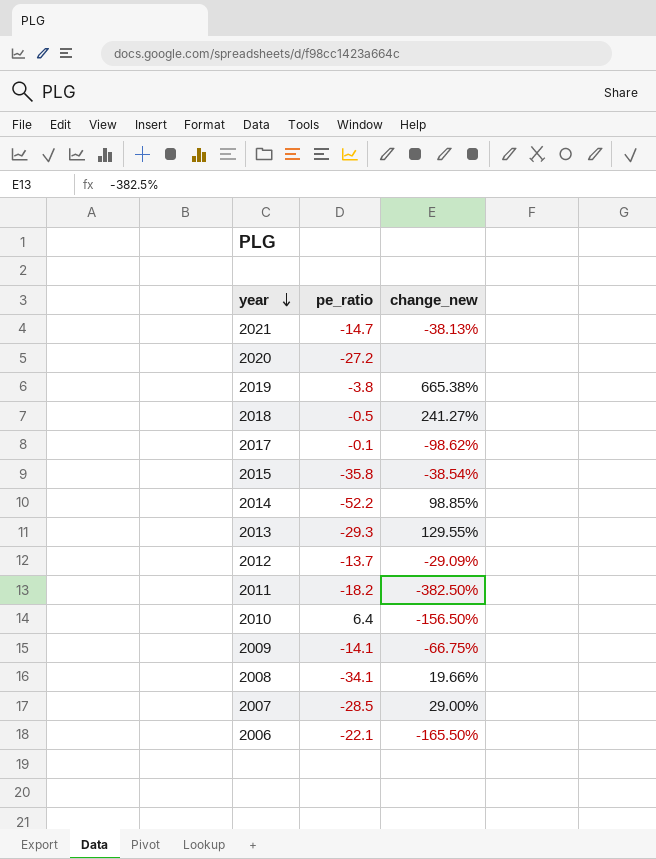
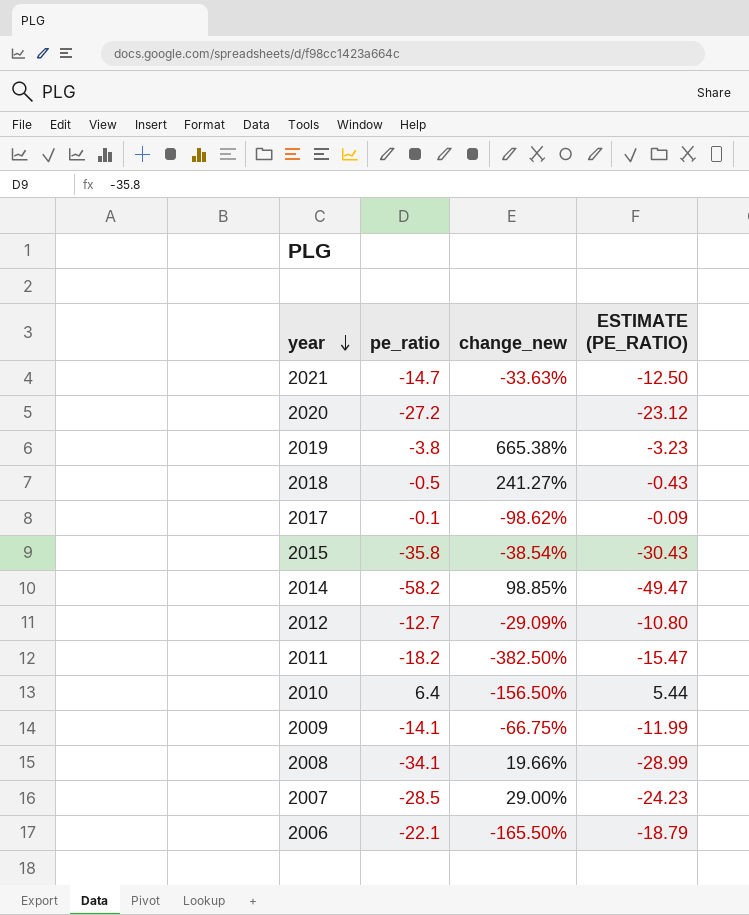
column ESTIMATE (PE_RATIO) | formula: none -> [pe_ratio] * 0.85
row 2013: -29.3 | 129.55% -> none
2021 | change_new: -38.13% -> -33.63%
2014 | pe_ratio: -52.2 -> -58.2
2012 | pe_ratio: -13.7 -> -12.7

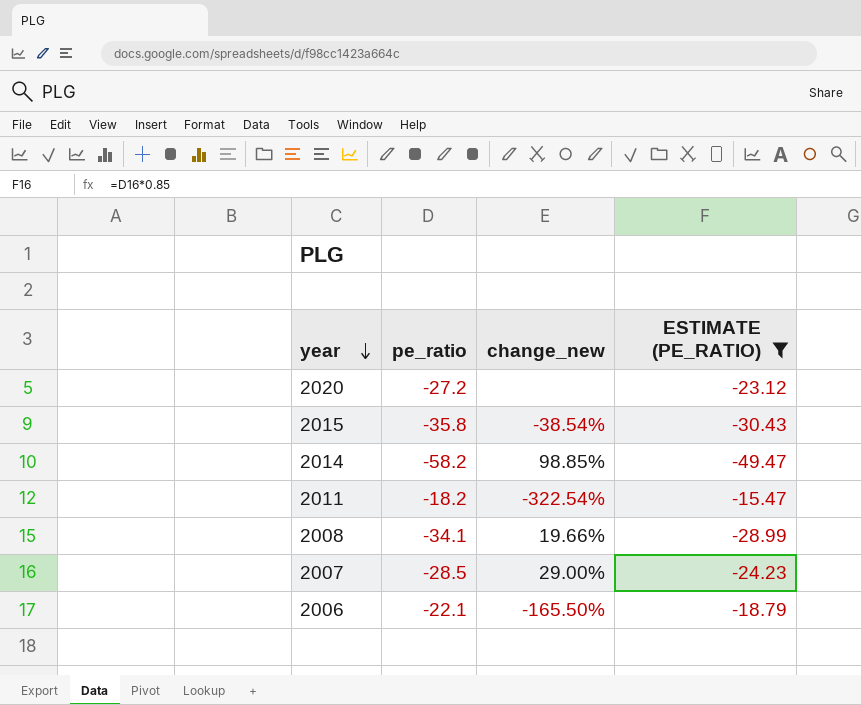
filter: none -> ESTIMATE (PE_RATIO) <= -15.47
2011 | change_new: -382.50% -> -322.54%

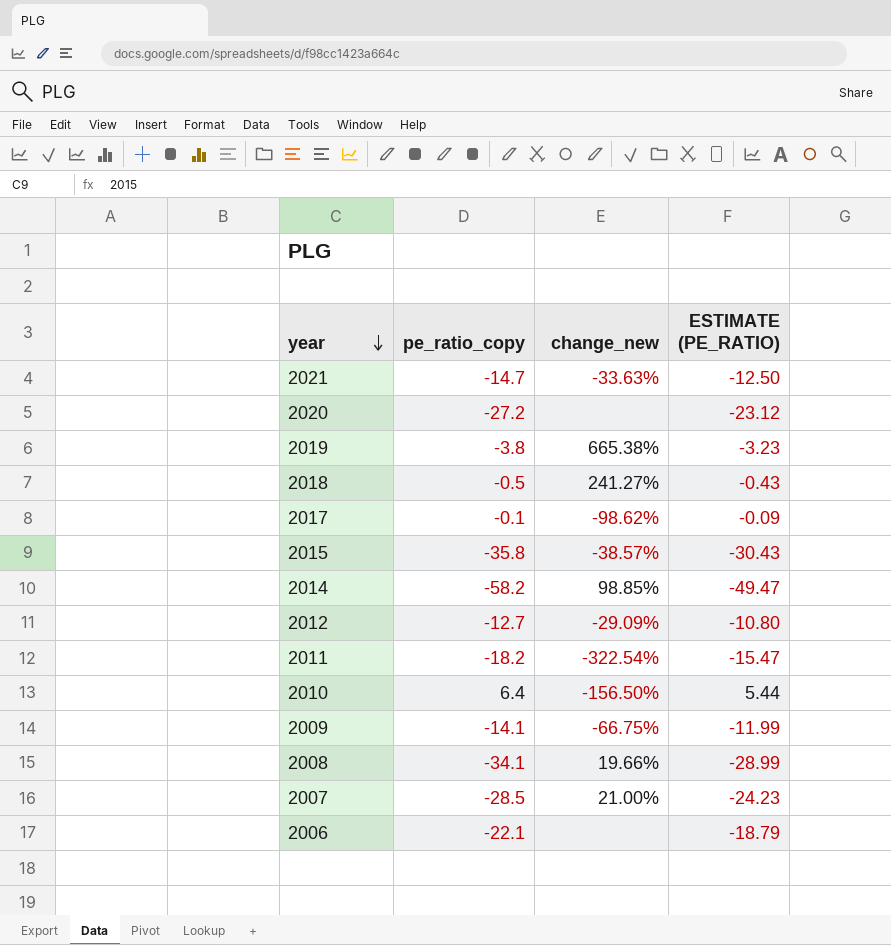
filter: ESTIMATE (PE_RATIO) <= -15.47 -> none
column name: pe_ratio -> pe_ratio_copy
2015 | change_new: -38.54% -> -38.57%
2007 | change_new: 29.00% -> 21.00%
2006 | change_new: -165.50% -> none

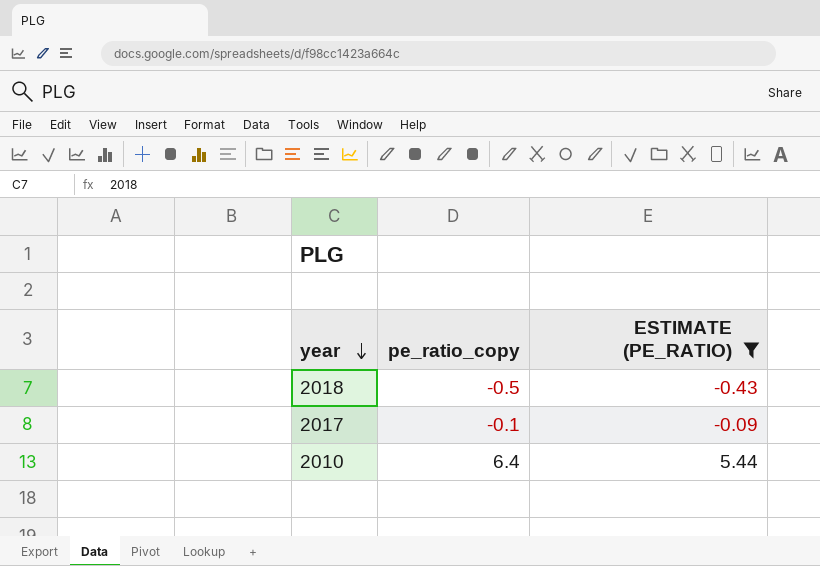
filter: none -> ESTIMATE (PE_RATIO) >= -0.43
column change_new | position: 3 -> none

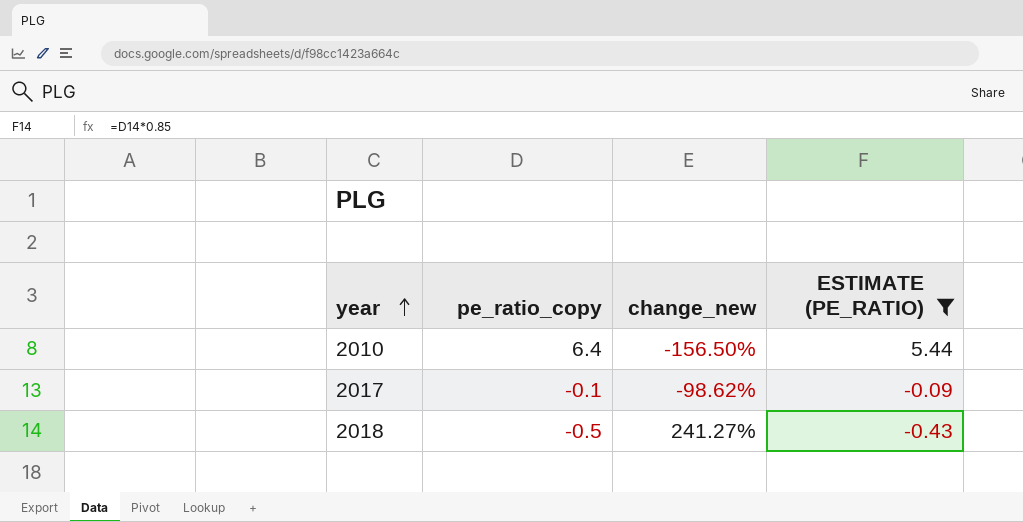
row order: year descending -> year ascending
column change_new | position: none -> 3

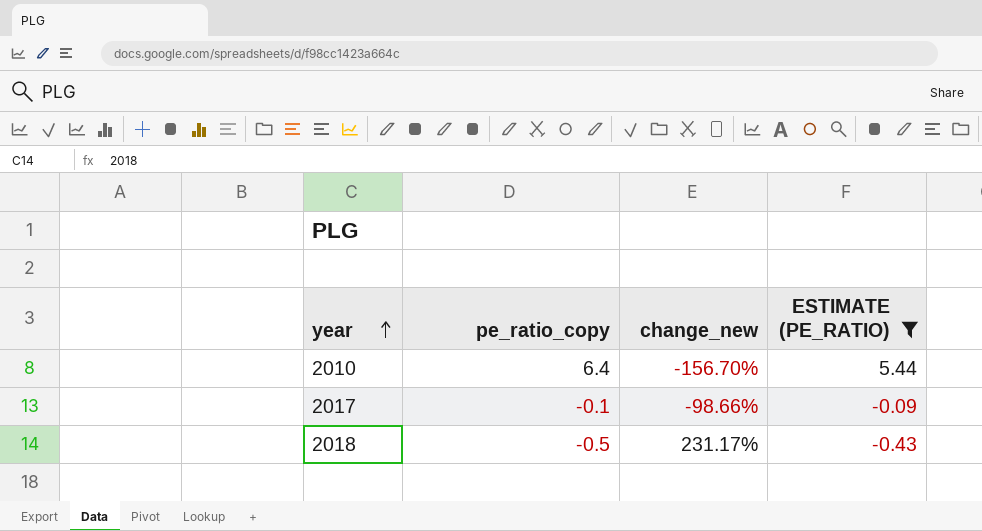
2010 | change_new: -156.50% -> -156.70%
2017 | change_new: -98.62% -> -98.66%
2018 | change_new: 241.27% -> 231.17%

